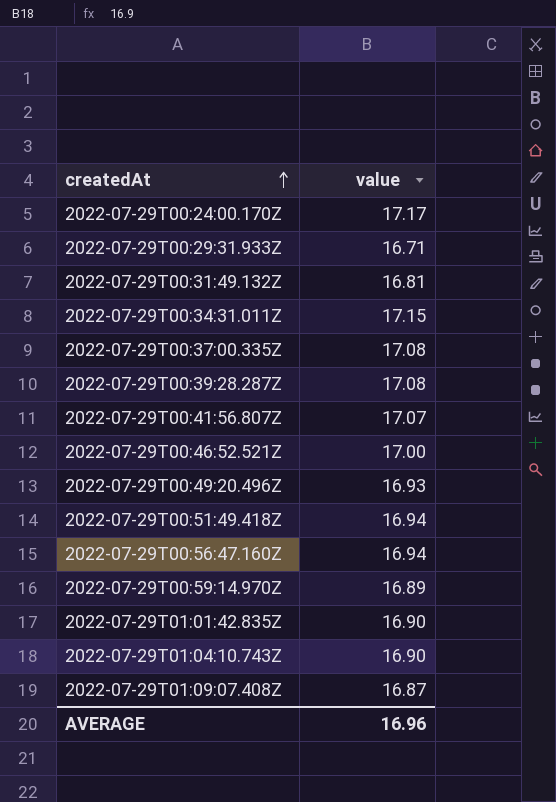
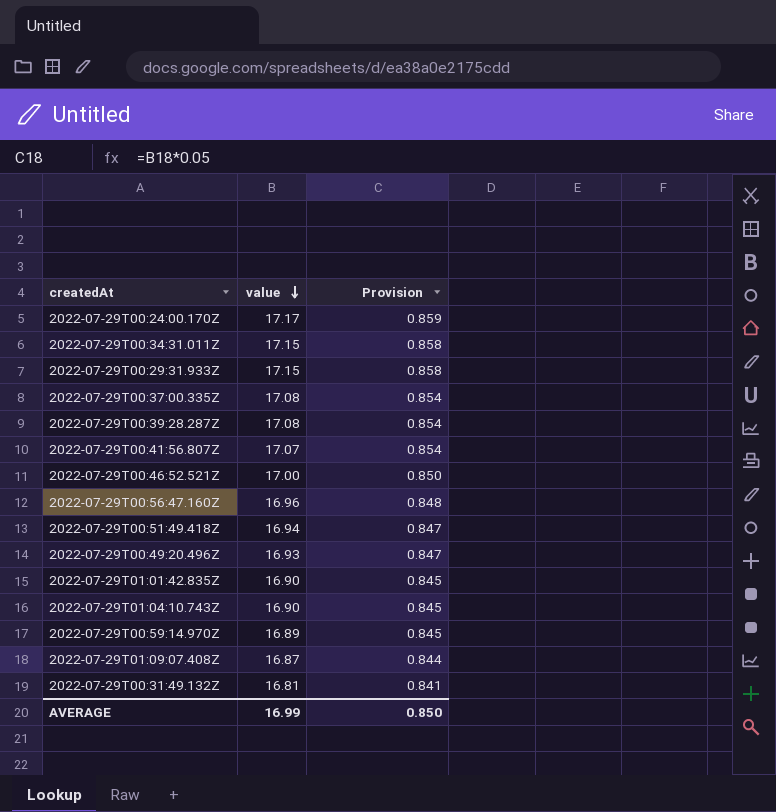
row order: createdAt ascending -> value descending
column Provision | formula: none -> [value] * 0.05
2022-07-29T00:29:31.933Z | value: 16.71 -> 17.15
2022-07-29T00:56:47.160Z | value: 16.94 -> 16.96
AVERAGE | value: 16.96 -> 16.99

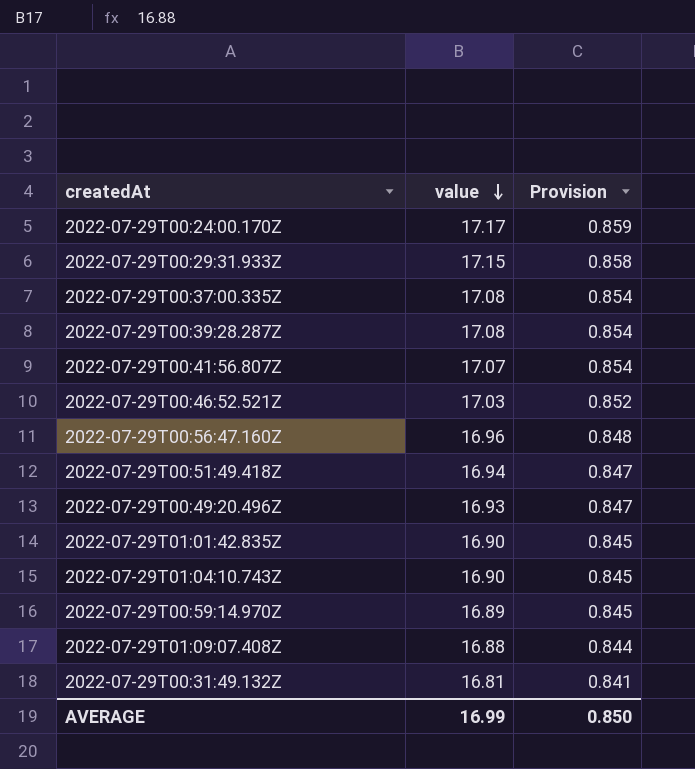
row 2022-07-29T00:34:31.011Z: 17.15 | 0.858 -> none
2022-07-29T00:46:52.521Z | value: 17.00 -> 17.03
2022-07-29T00:46:52.521Z | Provision: 0.850 -> 0.852
2022-07-29T01:09:07.408Z | value: 16.87 -> 16.88

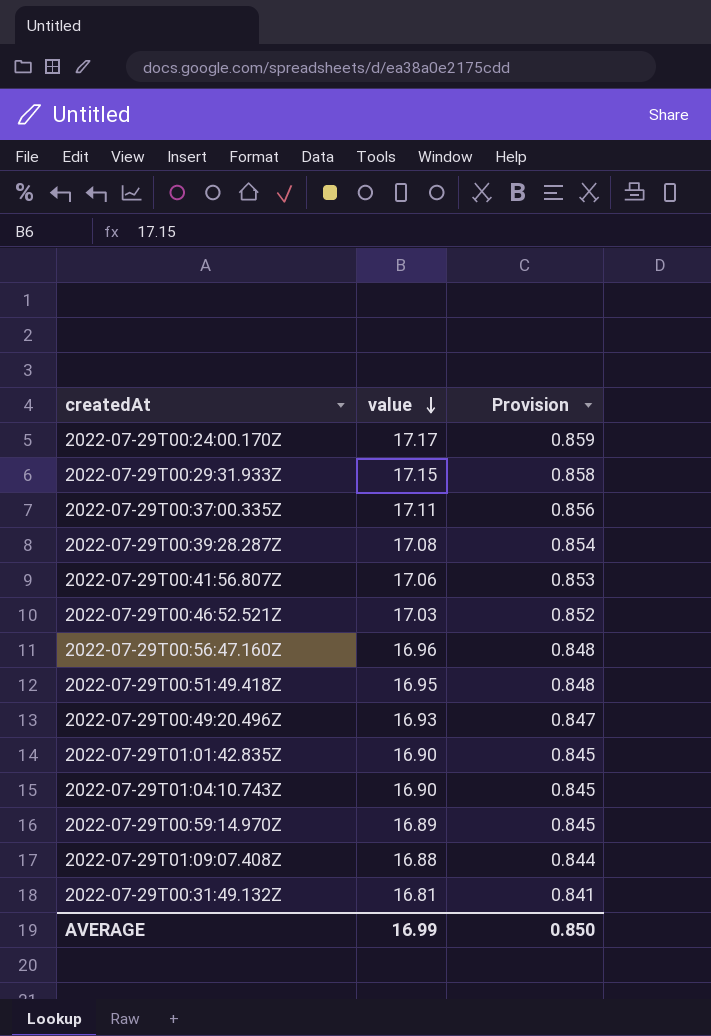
2022-07-29T00:37:00.335Z | value: 17.08 -> 17.11
2022-07-29T00:37:00.335Z | Provision: 0.854 -> 0.856
2022-07-29T00:41:56.807Z | value: 17.07 -> 17.06
2022-07-29T00:41:56.807Z | Provision: 0.854 -> 0.853
2022-07-29T00:51:49.418Z | value: 16.94 -> 16.95
2022-07-29T00:51:49.418Z | Provision: 0.847 -> 0.848

